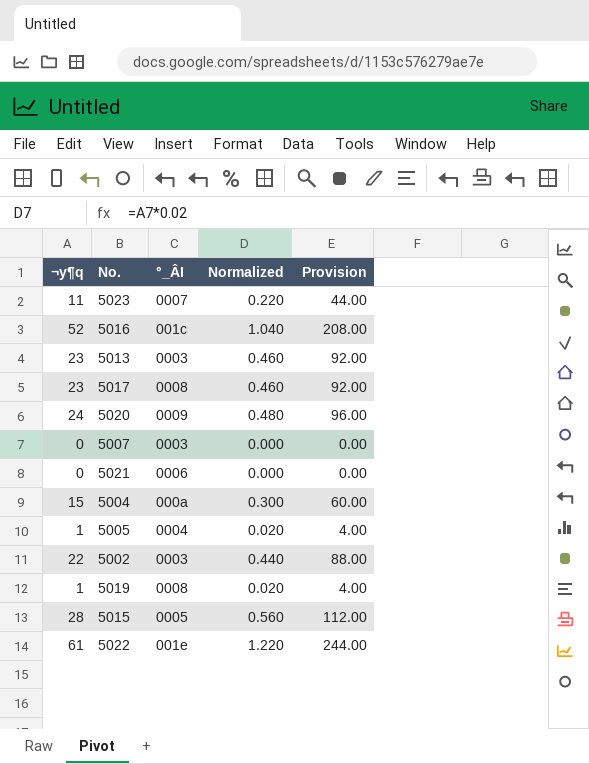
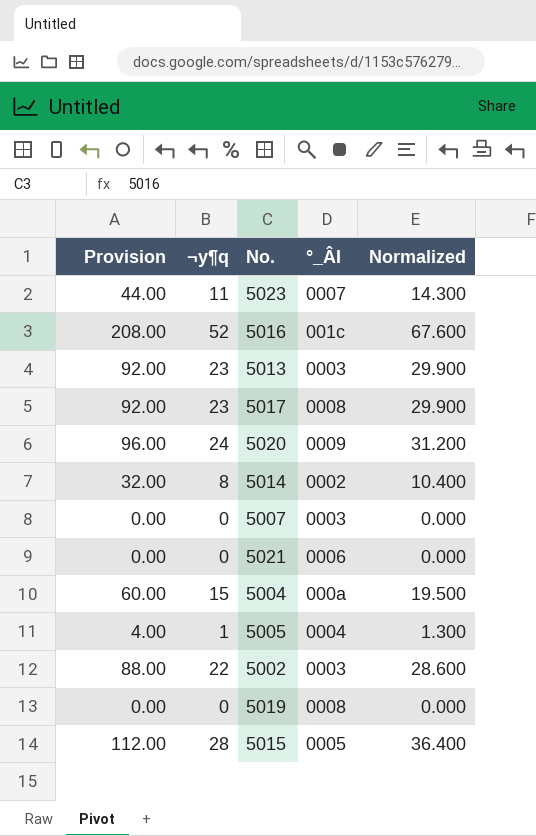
column Provision | position: 5 -> 1
column Normalized | formula: [¬y¶q] * 0.02 -> [¬y¶q] * 1.3
row 5022: 61 | 001e | 1.220 | 244.00 -> none
row 5014: none -> 32.00 | 8 | 0002 | 10.400
5019 | Provision: 4.00 -> 0.00
5019 | ¬y¶q: 1 -> 0

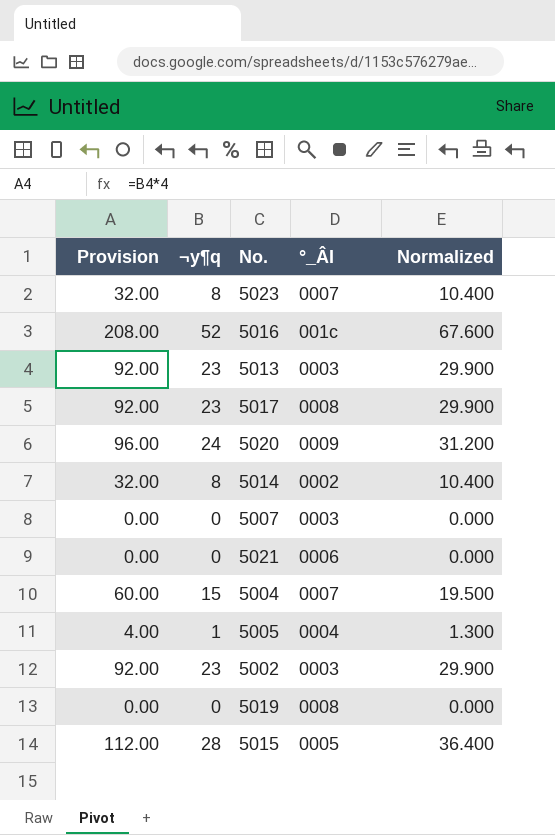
5023 | Provision: 44.00 -> 32.00
5023 | ¬y¶q: 11 -> 8
5023 | Normalized: 14.300 -> 10.400
5004 | °_ÂI: 000a -> 0007
5002 | Provision: 88.00 -> 92.00
5002 | ¬y¶q: 22 -> 23
5002 | Normalized: 28.600 -> 29.900

